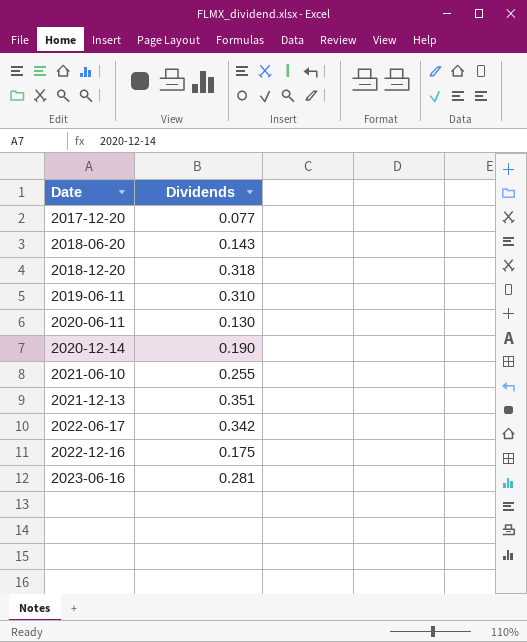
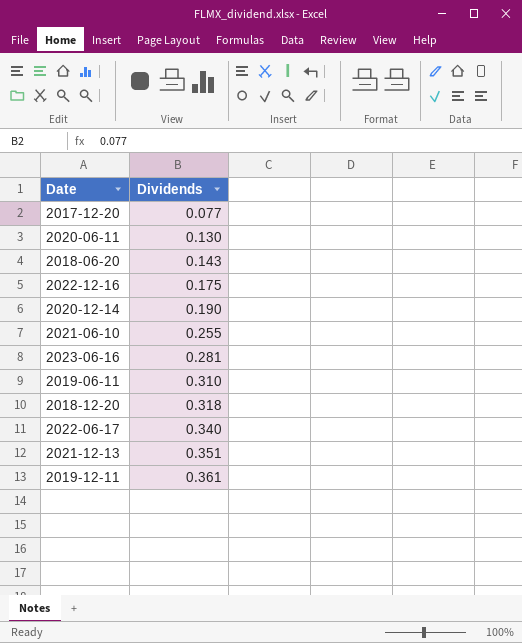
row order: Date ascending -> Dividends ascending
2022-06-17 | Dividends: 0.342 -> 0.340
row 2019-12-11: none -> 0.361

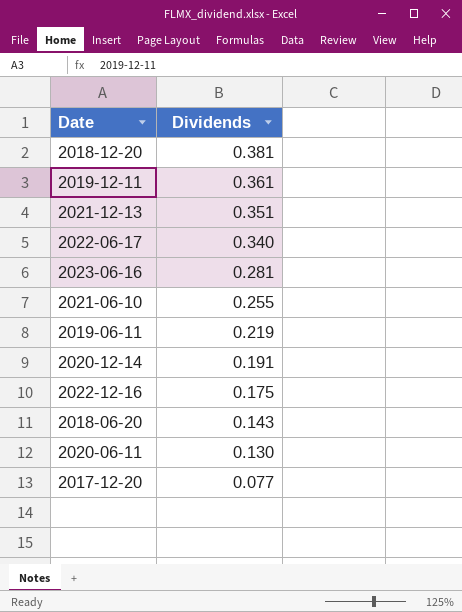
row order: Dividends ascending -> Dividends descending
2018-12-20 | Dividends: 0.318 -> 0.381
2019-06-11 | Dividends: 0.310 -> 0.219
2020-12-14 | Dividends: 0.190 -> 0.191

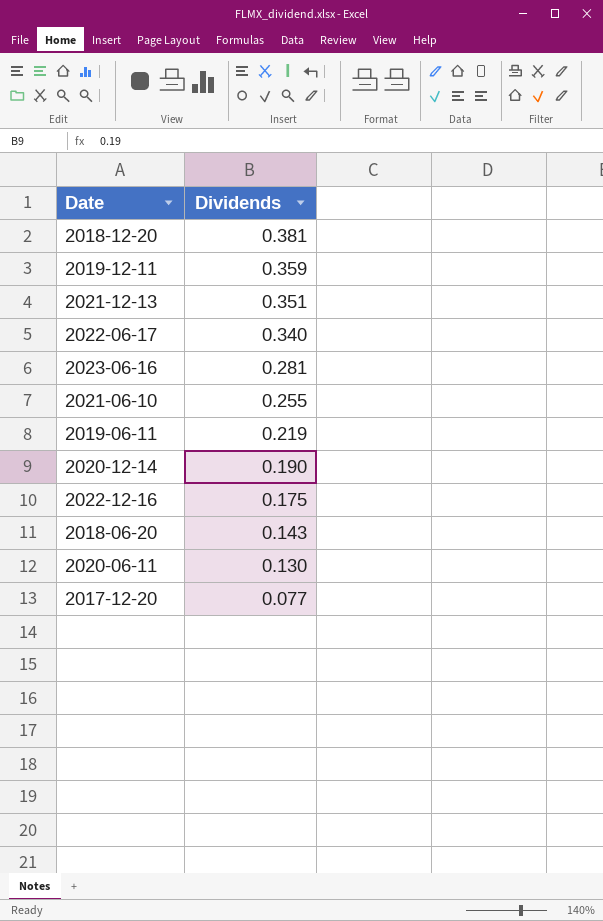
2019-12-11 | Dividends: 0.361 -> 0.359
2020-12-14 | Dividends: 0.191 -> 0.190

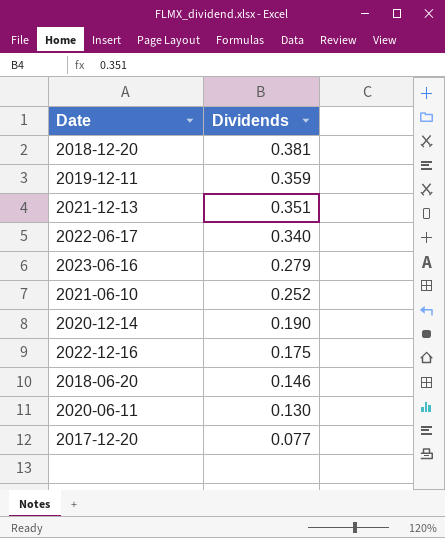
row 2019-06-11: 0.219 -> none
2023-06-16 | Dividends: 0.281 -> 0.279
2021-06-10 | Dividends: 0.255 -> 0.252
2018-06-20 | Dividends: 0.143 -> 0.146

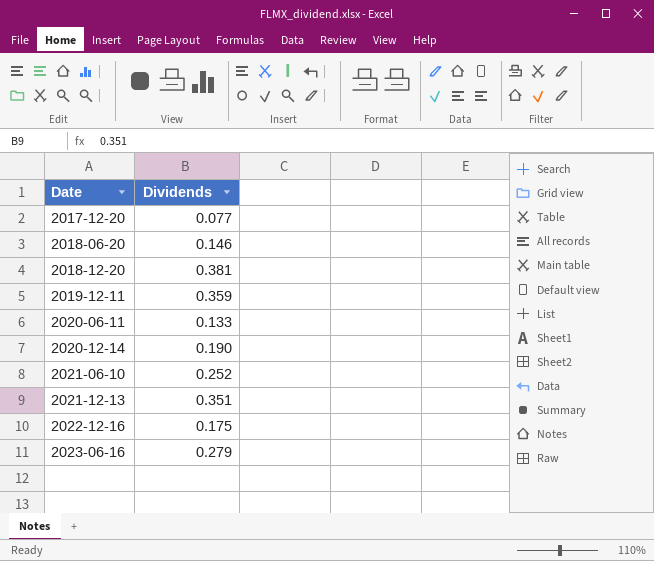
row order: Dividends descending -> Date ascending
row 2022-06-17: 0.340 -> none
2020-06-11 | Dividends: 0.130 -> 0.133

